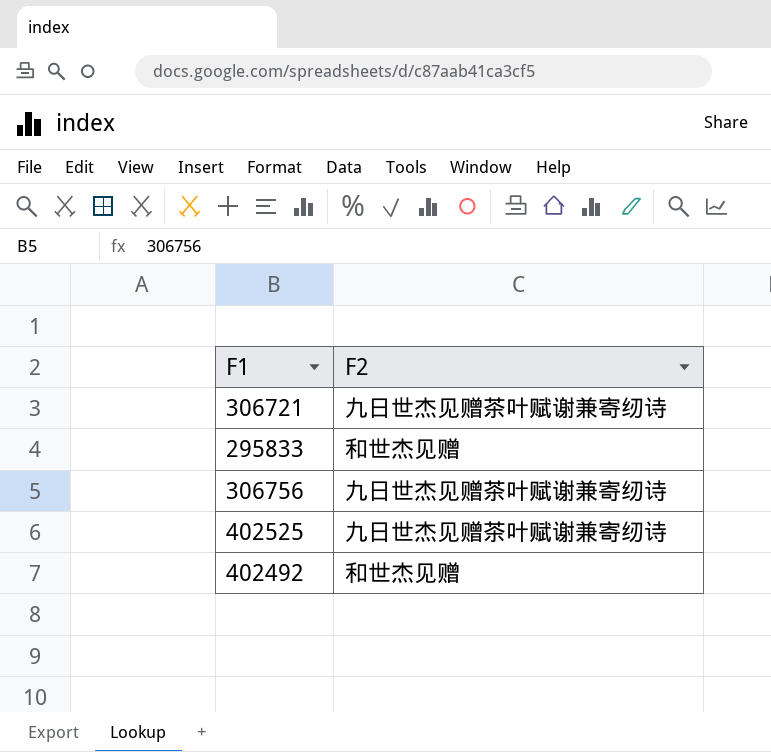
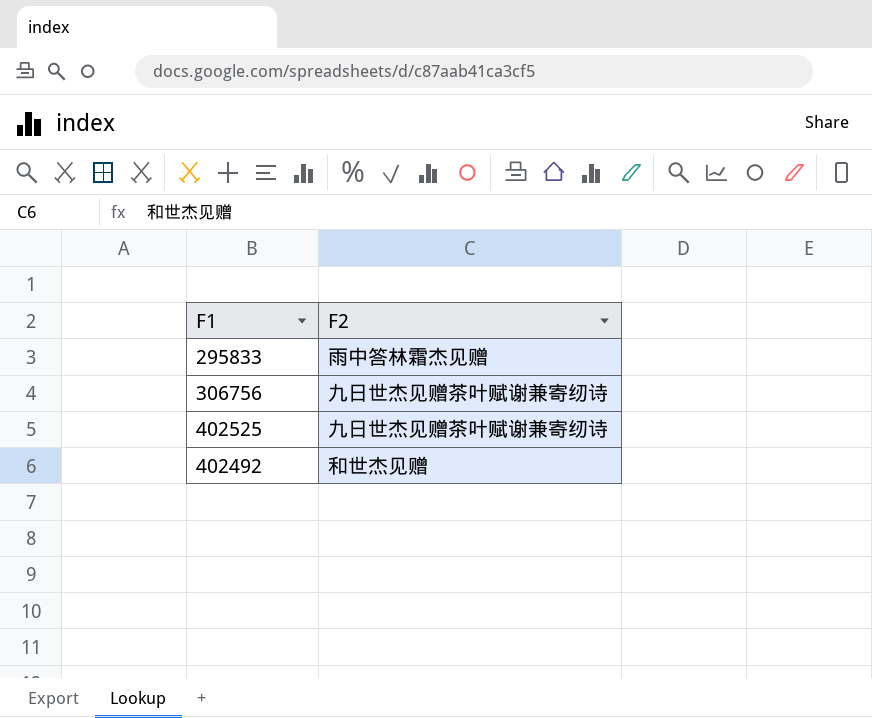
row 306721: 九日世杰见赠茶叶赋谢兼寄纫诗 -> none
295833 | F2: 和世杰见赠 -> 雨中答林霜杰见赠

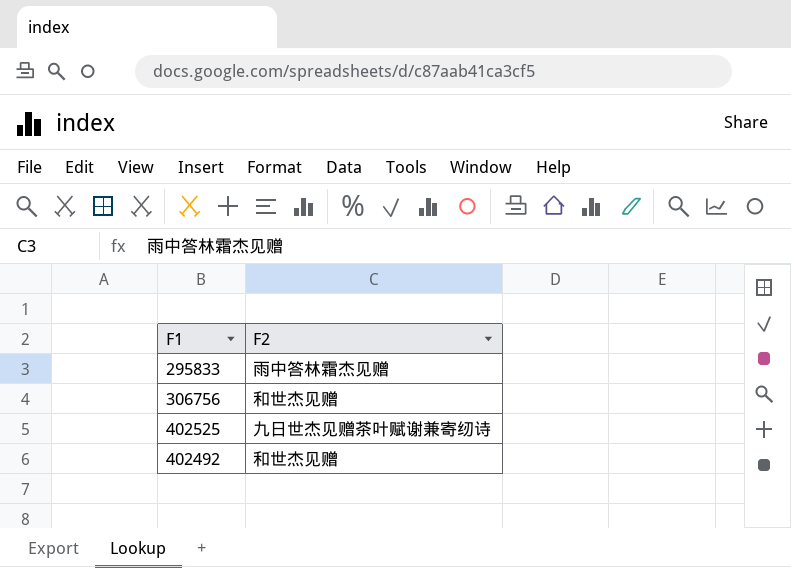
306756 | F2: 九日世杰见赠茶叶赋谢兼寄纫诗 -> 和世杰见赠

